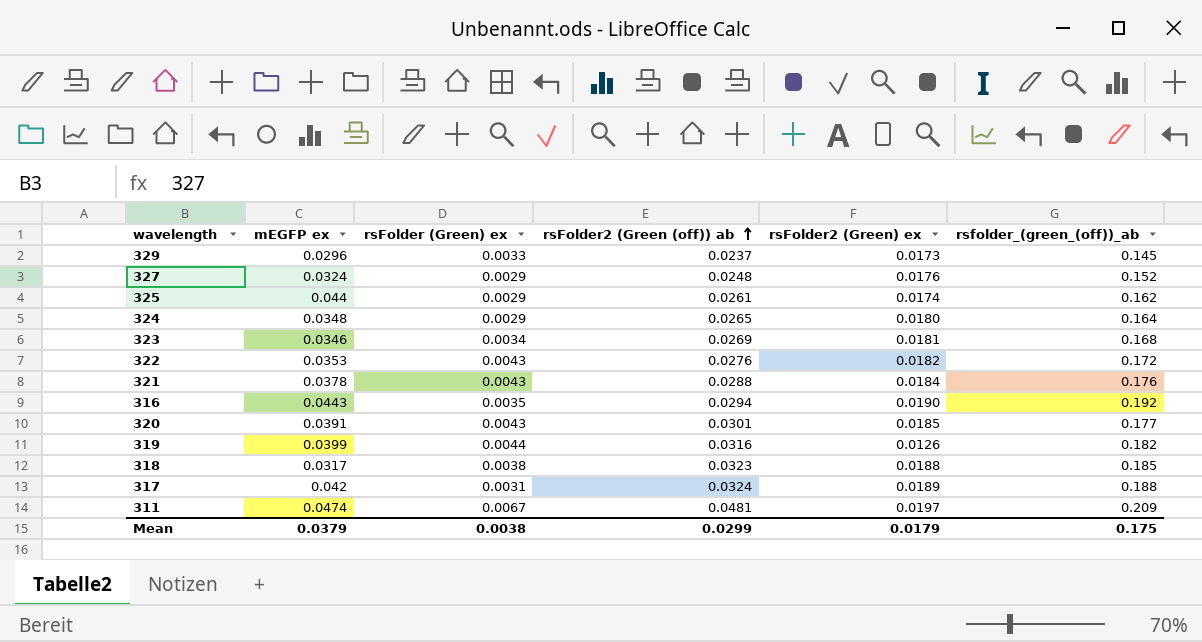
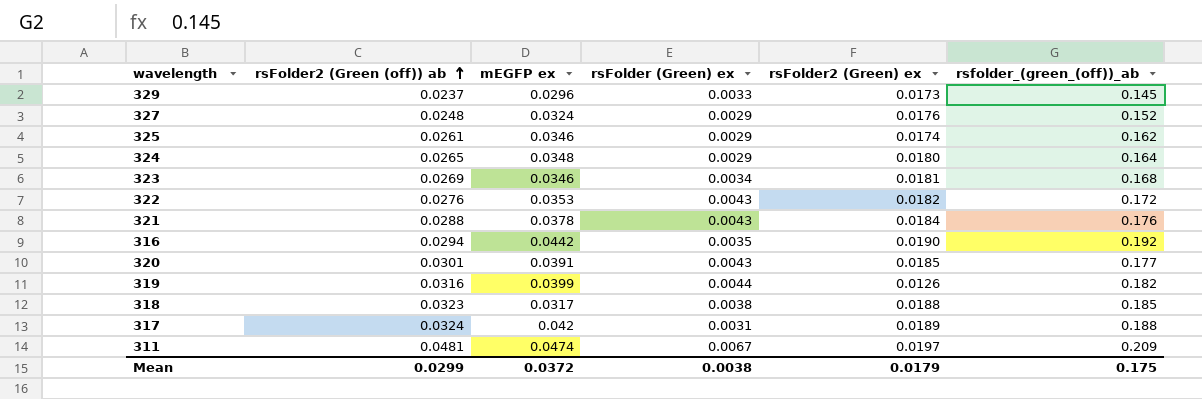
column rsFolder2 (Green (off)) ab | position: 4 -> 2
325 | mEGFP ex: 0.044 -> 0.0346
316 | mEGFP ex: 0.0443 -> 0.0442
Mean | mEGFP ex: 0.0379 -> 0.0372

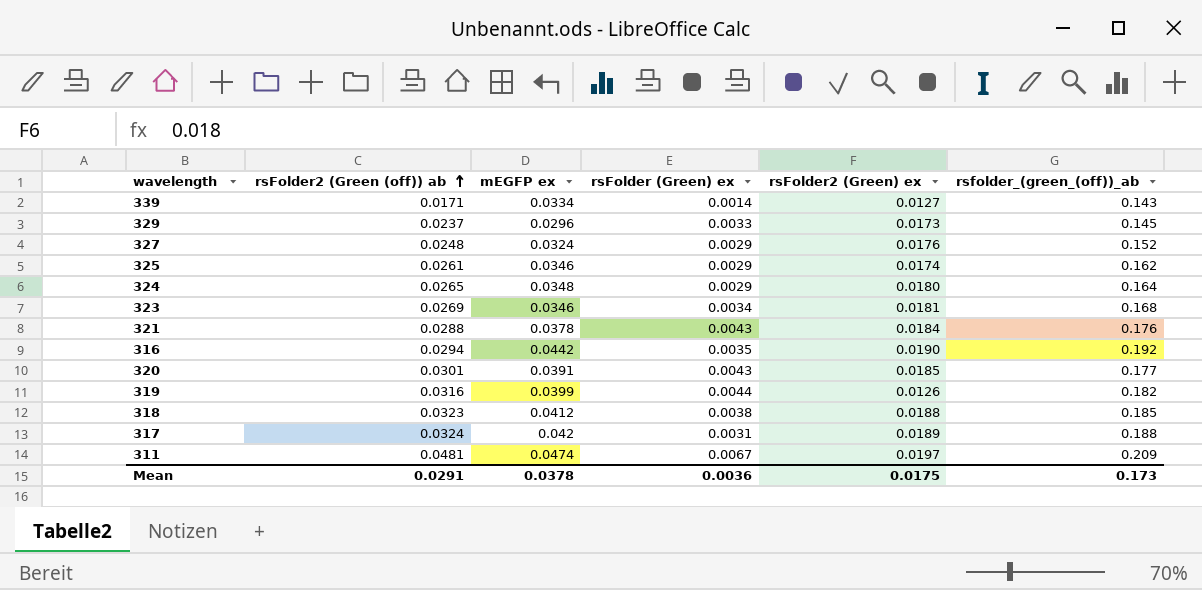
row 322: 0.0276 | 0.0353 | 0.0043 | 0.0182 | 0.172 -> none
row 339: none -> 0.0171 | 0.0334 | 0.0014 | 0.0127 | 0.143
318 | mEGFP ex: 0.0317 -> 0.0412
Mean | rsFolder2 (Green (off)) ab: 0.0299 -> 0.0291
Mean | mEGFP ex: 0.0372 -> 0.0378
Mean | rsFolder (Green) ex: 0.0038 -> 0.0036
Mean | rsFolder2 (Green) ex: 0.0179 -> 0.0175
Mean | rsfolder_(green_(off))_ab: 0.175 -> 0.173

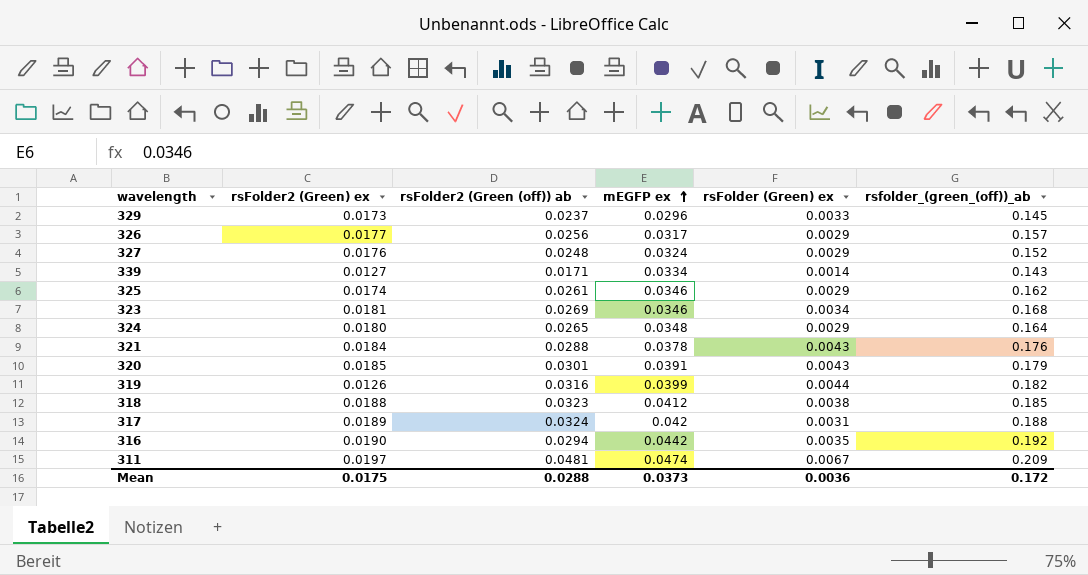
row order: rsFolder2 (Green (off)) ab ascending -> mEGFP ex ascending
column rsFolder2 (Green) ex | position: 5 -> 2
row 326: none -> 0.0177 | 0.0256 | 0.0317 | 0.0029 | 0.157
320 | rsfolder_(green_(off))_ab: 0.177 -> 0.179
Mean | rsFolder2 (Green (off)) ab: 0.0291 -> 0.0288
Mean | mEGFP ex: 0.0378 -> 0.0373
Mean | rsfolder_(green_(off))_ab: 0.173 -> 0.172

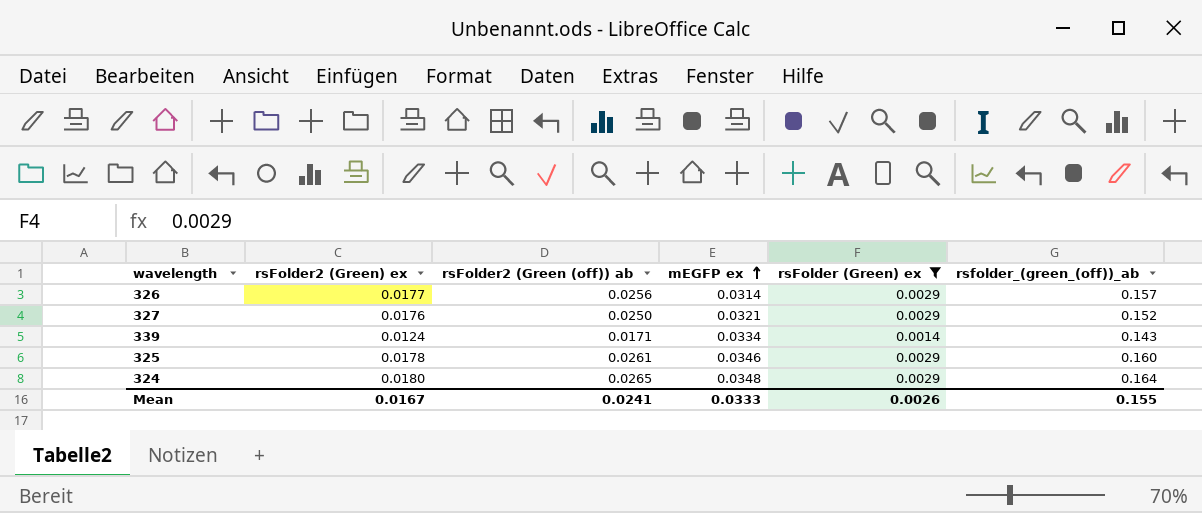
filter: none -> rsFolder (Green) ex <= 0.0029
326 | mEGFP ex: 0.0317 -> 0.0314
327 | rsFolder2 (Green (off)) ab: 0.0248 -> 0.0250
327 | mEGFP ex: 0.0324 -> 0.0321
339 | rsFolder2 (Green) ex: 0.0127 -> 0.0124
325 | rsFolder2 (Green) ex: 0.0174 -> 0.0178
325 | rsfolder_(green_(off))_ab: 0.162 -> 0.160
Mean | rsFolder2 (Green) ex: 0.0175 -> 0.0167
Mean | rsFolder2 (Green (off)) ab: 0.0288 -> 0.0241
Mean | mEGFP ex: 0.0373 -> 0.0333
Mean | rsFolder (Green) ex: 0.0036 -> 0.0026
Mean | rsfolder_(green_(off))_ab: 0.172 -> 0.155

